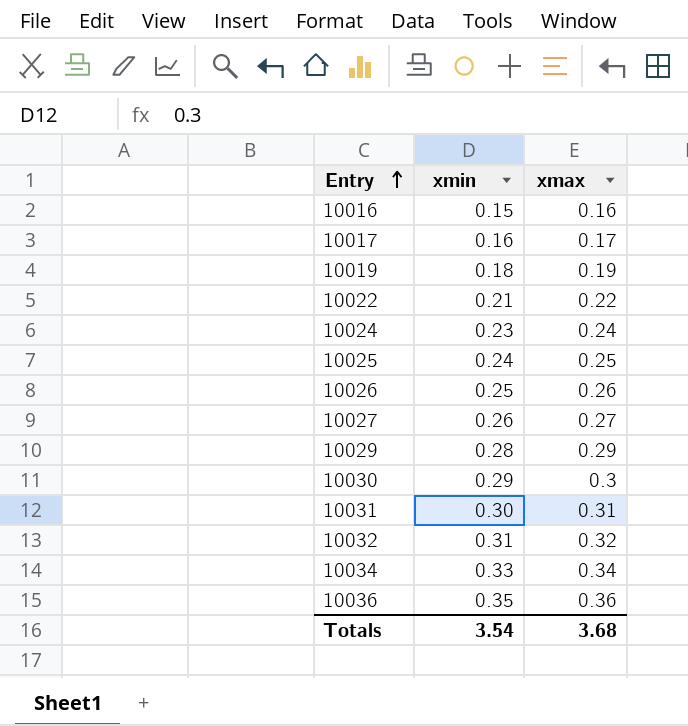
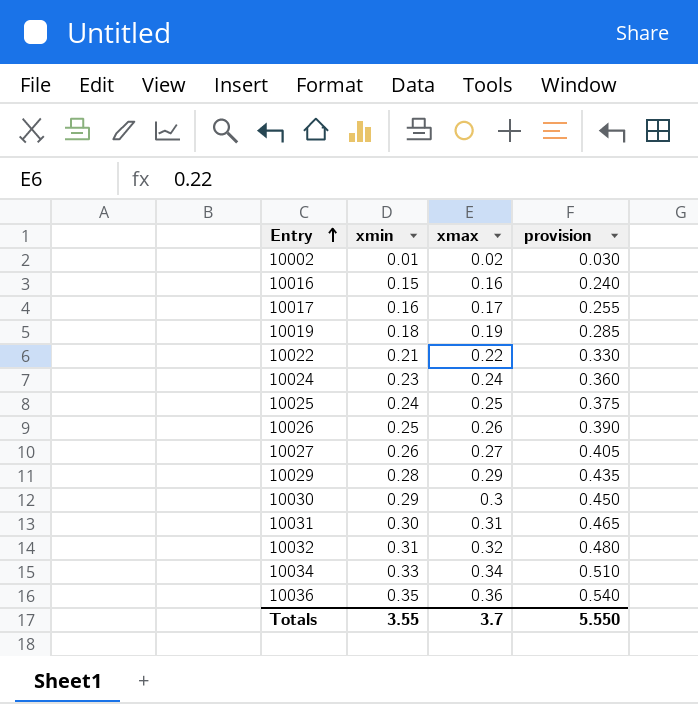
column provision | formula: none -> [xmax] * 1.5
row 10002: none -> 0.01 | 0.02 | 0.030
Totals | xmin: 3.54 -> 3.55
Totals | xmax: 3.68 -> 3.7

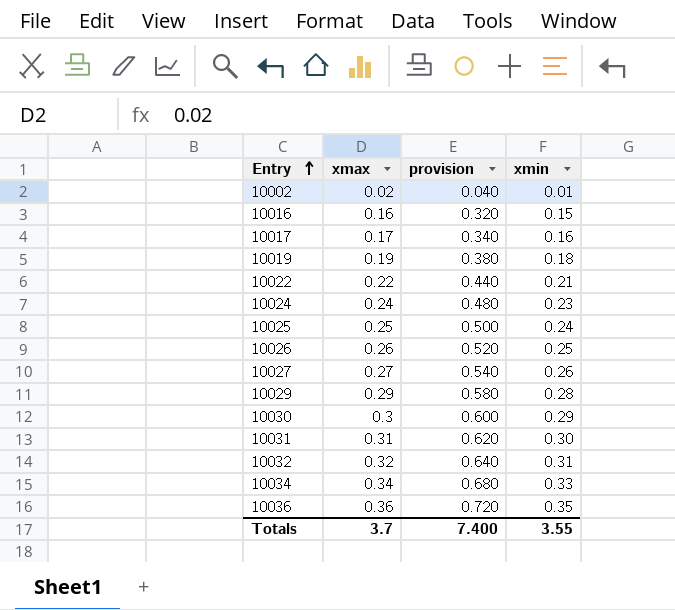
column provision | formula: [xmax] * 1.5 -> [xmax] * 2
column xmin | position: 2 -> 4
Totals | provision: 5.550 -> 7.400

